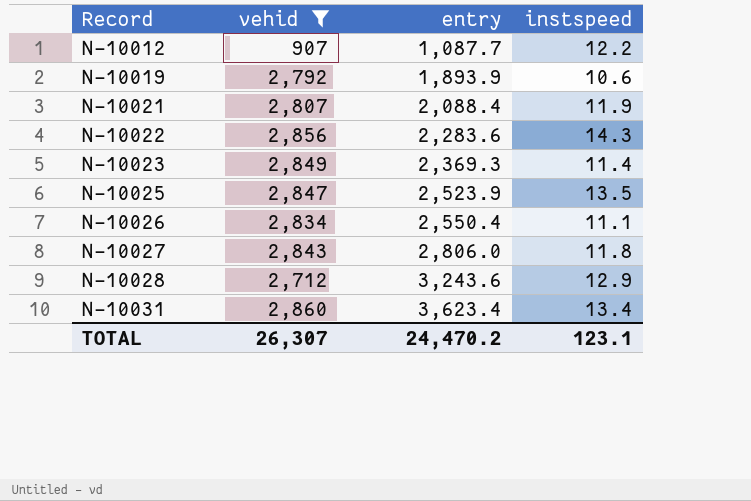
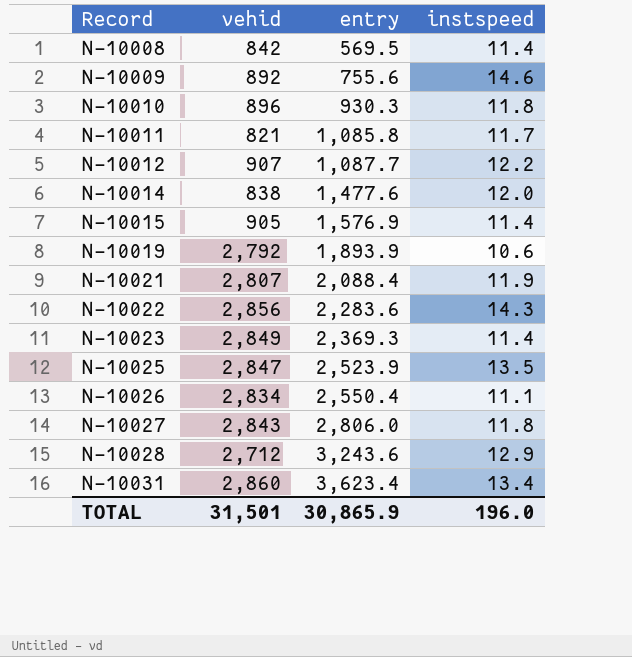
filter: vehid >= 907 -> none
TOTAL | vehid: 26,307 -> 31,501
TOTAL | entry: 24,470.2 -> 30,865.9
TOTAL | instspeed: 123.1 -> 196.0

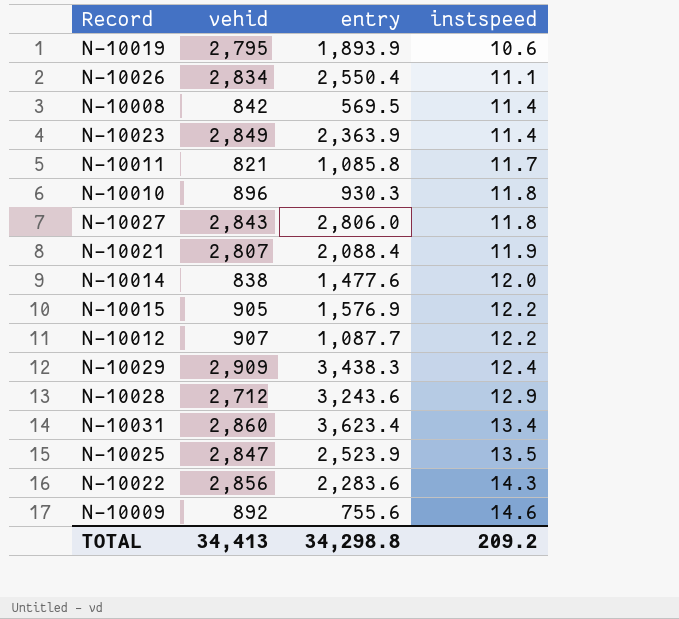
row order: Record ascending -> instspeed ascending
N-10019 | vehid: 2,792 -> 2,795
N-10023 | entry: 2,369.3 -> 2,363.9
N-10015 | instspeed: 11.4 -> 12.2
row N-10029: none -> 2,909 | 3,438.3 | 12.4
TOTAL | vehid: 31,501 -> 34,413
TOTAL | entry: 30,865.9 -> 34,298.8
TOTAL | instspeed: 196.0 -> 209.2

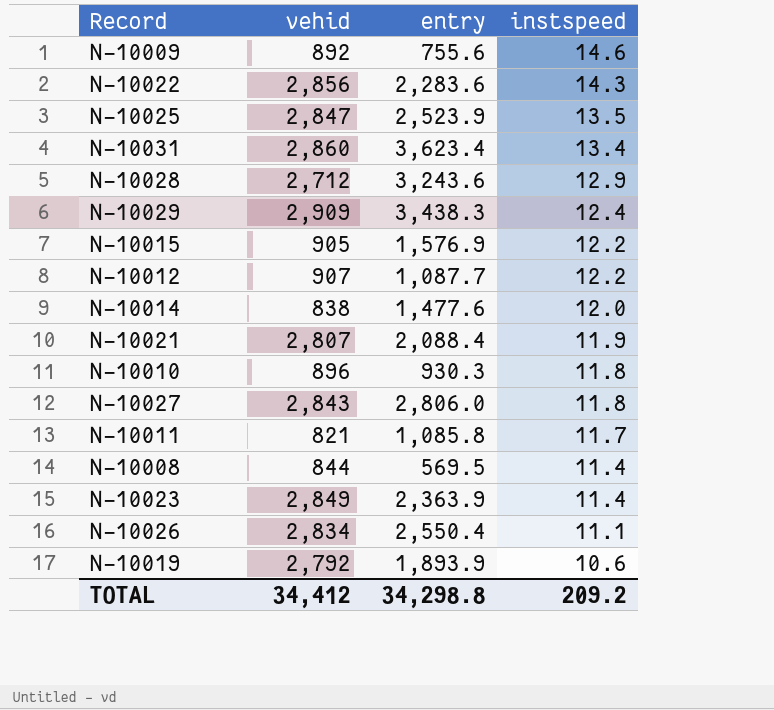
row order: instspeed ascending -> instspeed descending
N-10008 | vehid: 842 -> 844
N-10019 | vehid: 2,795 -> 2,792
TOTAL | vehid: 34,413 -> 34,412

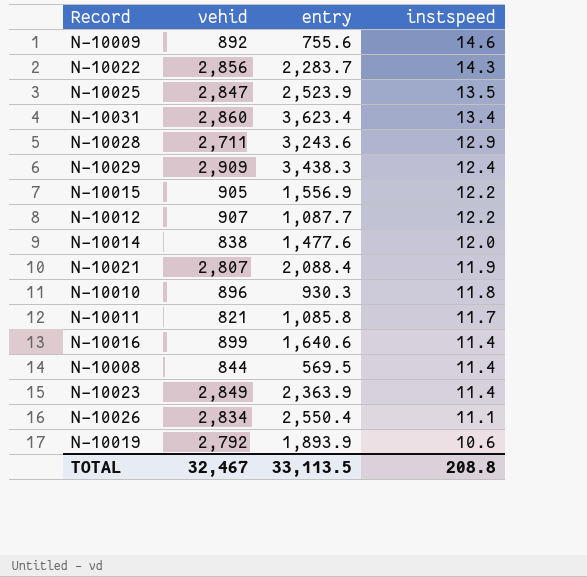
row N-10027: 2,843 | 2,806.0 | 11.8 -> none
N-10022 | entry: 2,283.6 -> 2,283.7
N-10028 | vehid: 2,712 -> 2,711
N-10015 | entry: 1,576.9 -> 1,556.9
row N-10016: none -> 899 | 1,640.6 | 11.4
TOTAL | vehid: 34,412 -> 32,467
TOTAL | entry: 34,298.8 -> 33,113.5
TOTAL | instspeed: 209.2 -> 208.8

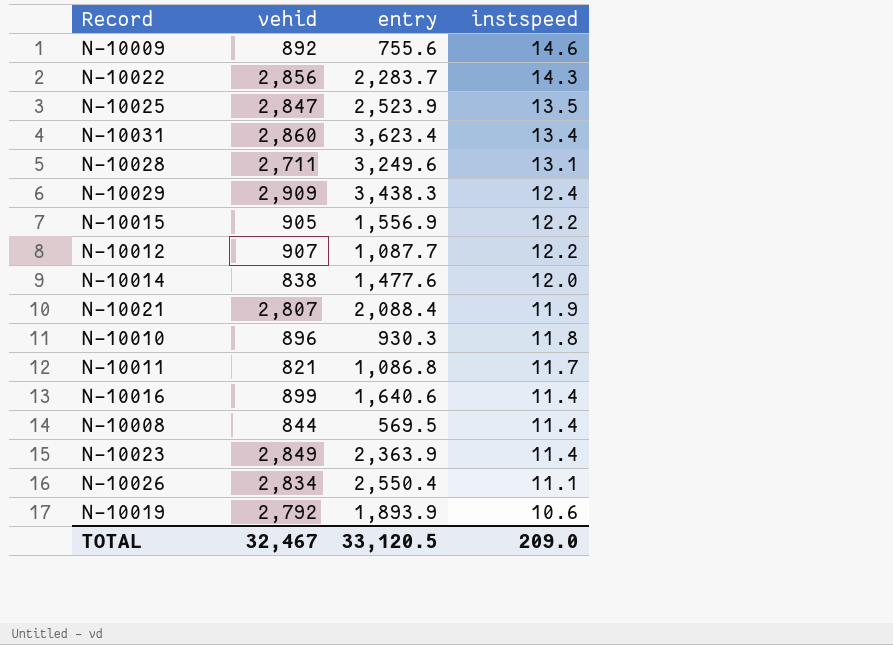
N-10028 | entry: 3,243.6 -> 3,249.6
N-10028 | instspeed: 12.9 -> 13.1
N-10011 | entry: 1,085.8 -> 1,086.8
TOTAL | entry: 33,113.5 -> 33,120.5
TOTAL | instspeed: 208.8 -> 209.0

